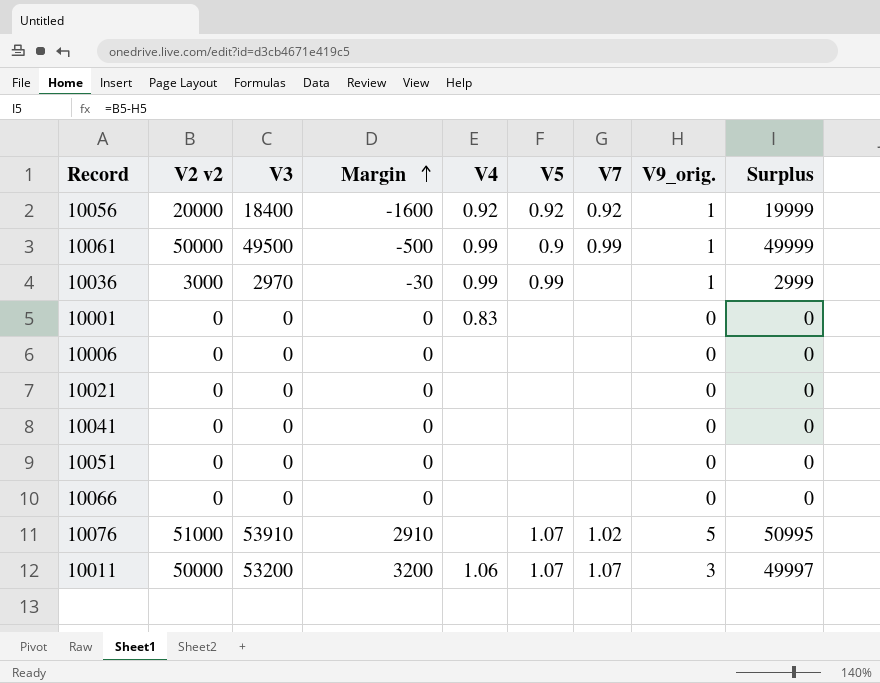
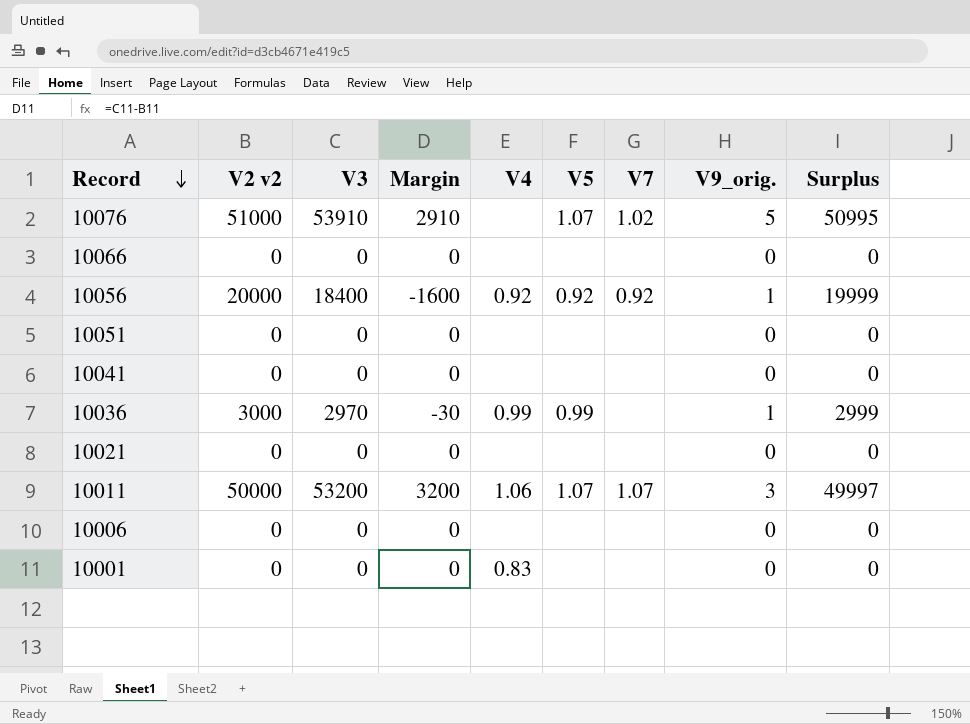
row order: Margin ascending -> Record descending
row 10061: 50000 | 49500 | -500 | 0.99 | 0.9 | 0.99 | 1 | 49999 -> none

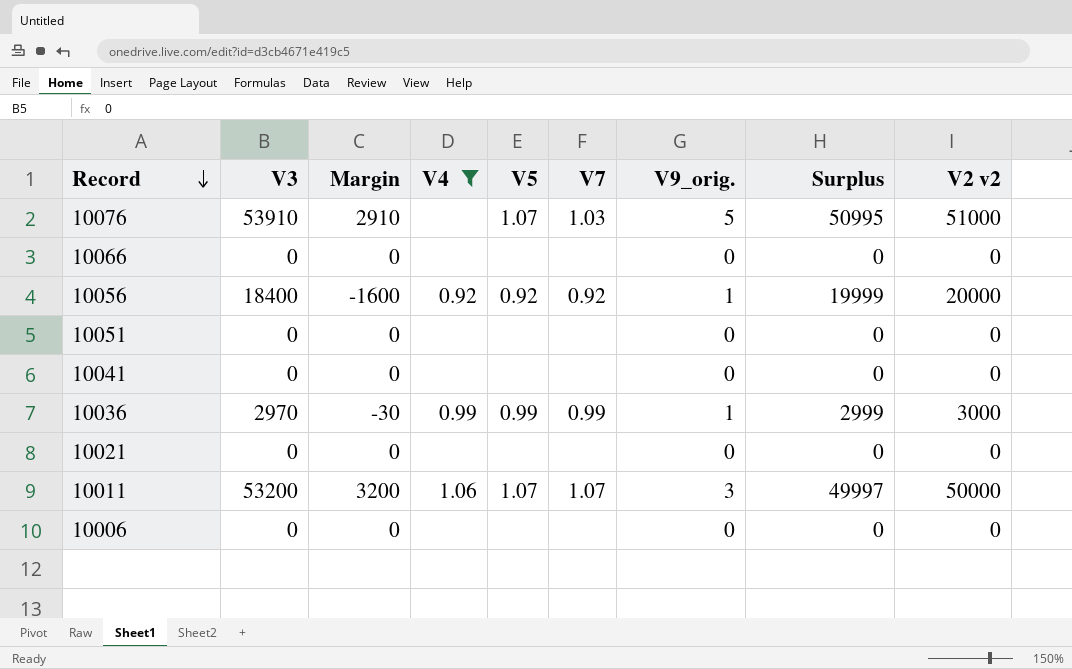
filter: none -> V4 != 0.83
column V2 v2 | position: 2 -> 9
10076 | V7: 1.02 -> 1.03
10036 | V7: none -> 0.99

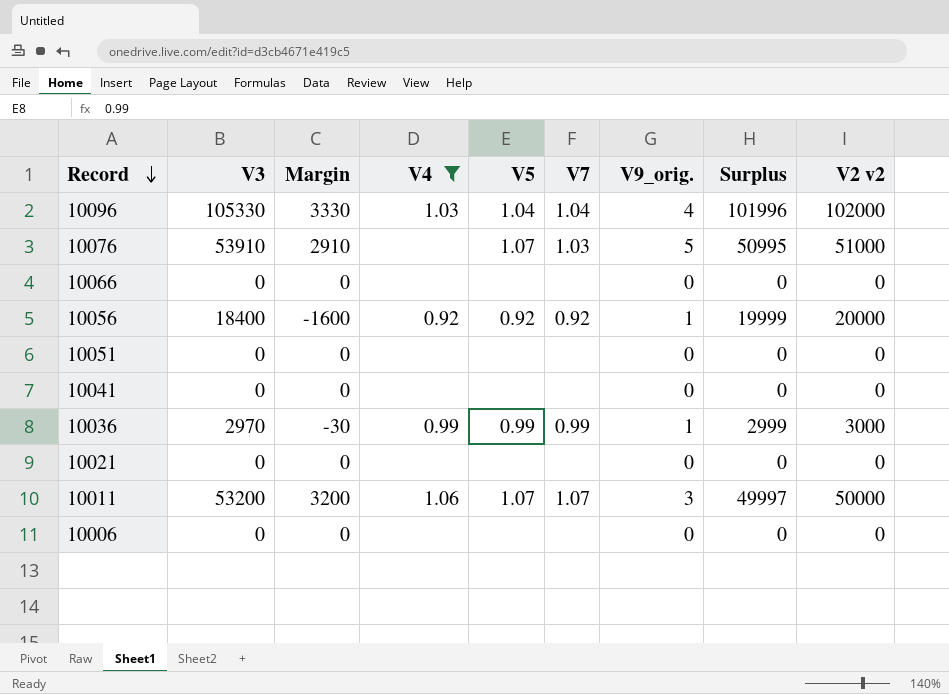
row 10096: none -> 105330 | 3330 | 1.03 | 1.04 | 1.04 | 4 | 101996 | 102000

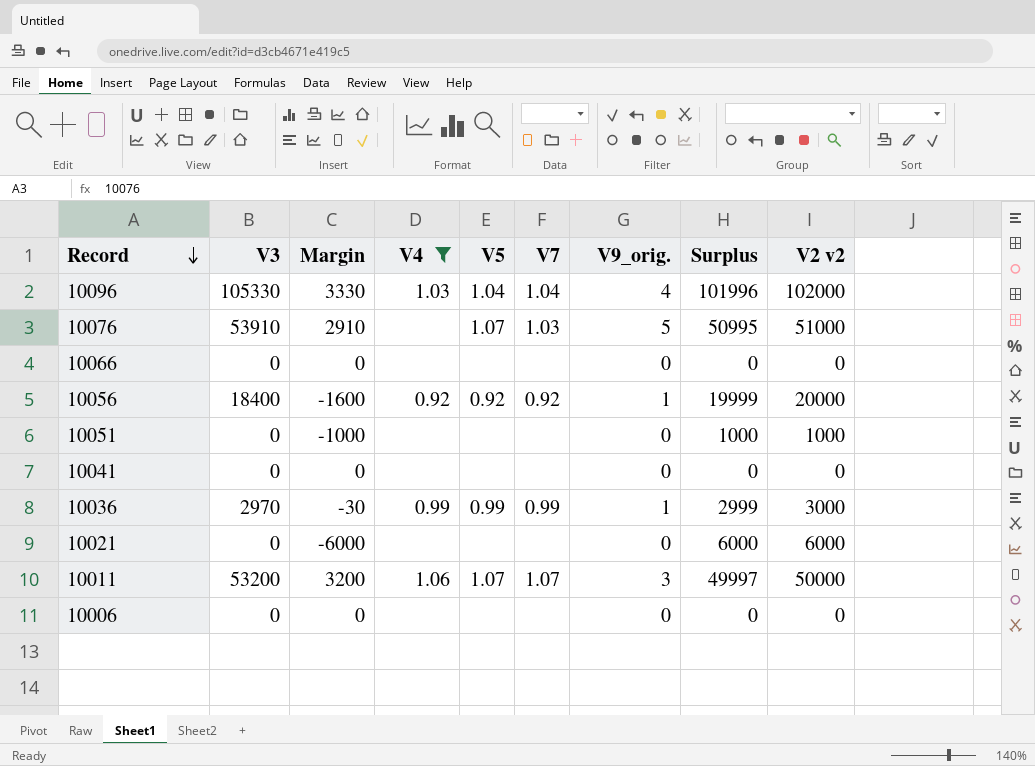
10051 | Margin: 0 -> -1000
10051 | Surplus: 0 -> 1000
10051 | V2 v2: 0 -> 1000
10021 | Margin: 0 -> -6000
10021 | Surplus: 0 -> 6000
10021 | V2 v2: 0 -> 6000

